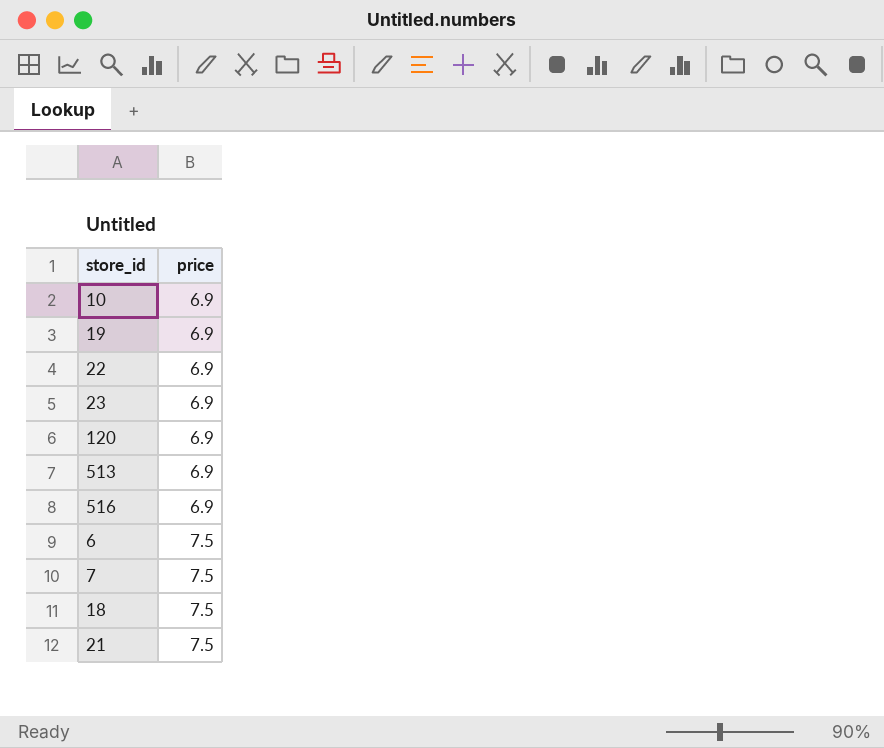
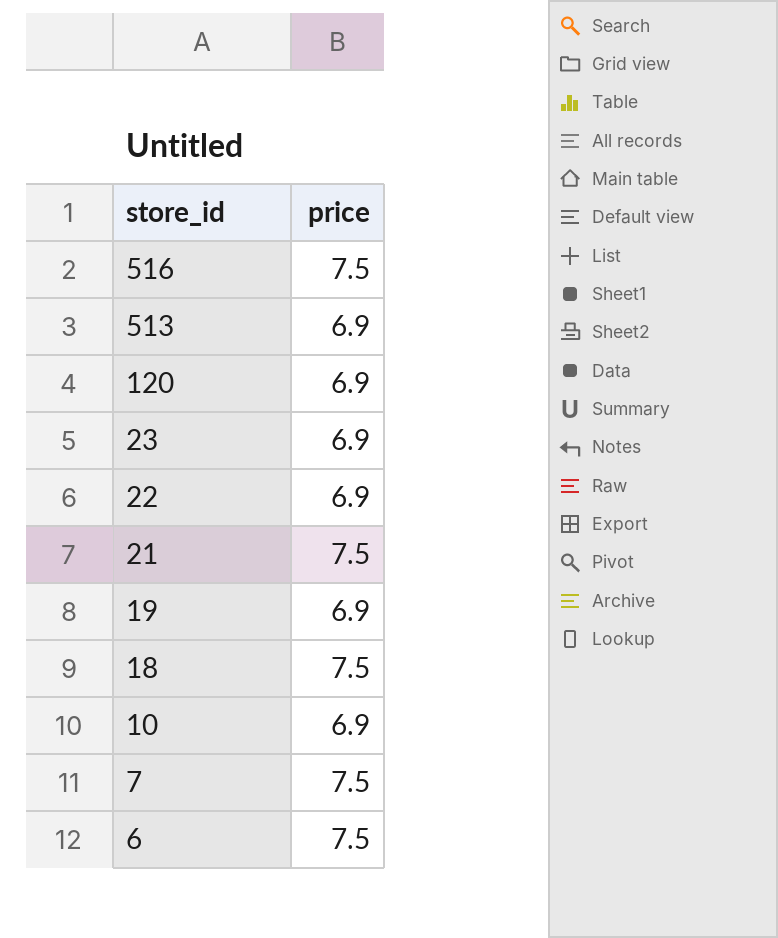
row order: price ascending -> store_id descending
516 | price: 6.9 -> 7.5

